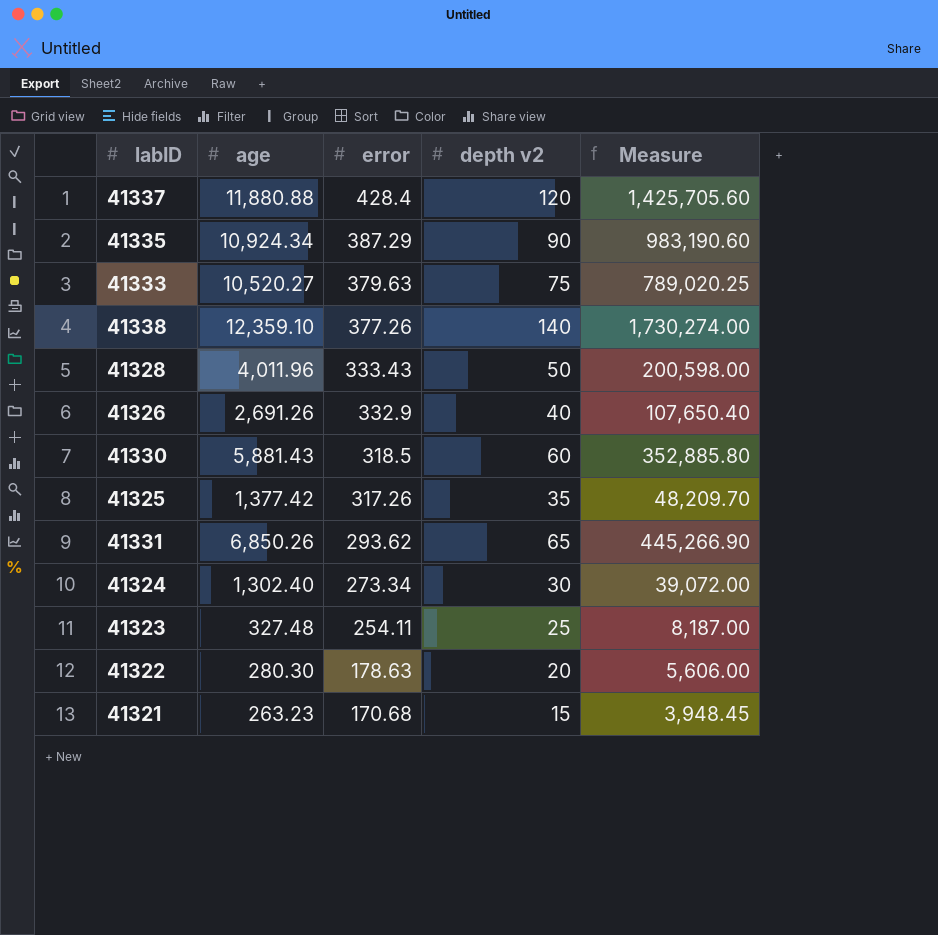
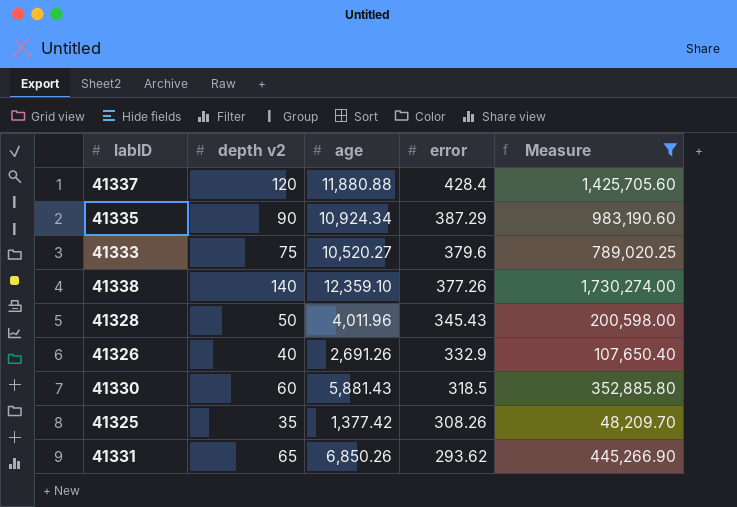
filter: none -> Measure >= 48,209.70
column depth v2 | position: 4 -> 2
41333 | error: 379.63 -> 379.6
41328 | error: 333.43 -> 345.43
41325 | error: 317.26 -> 308.26

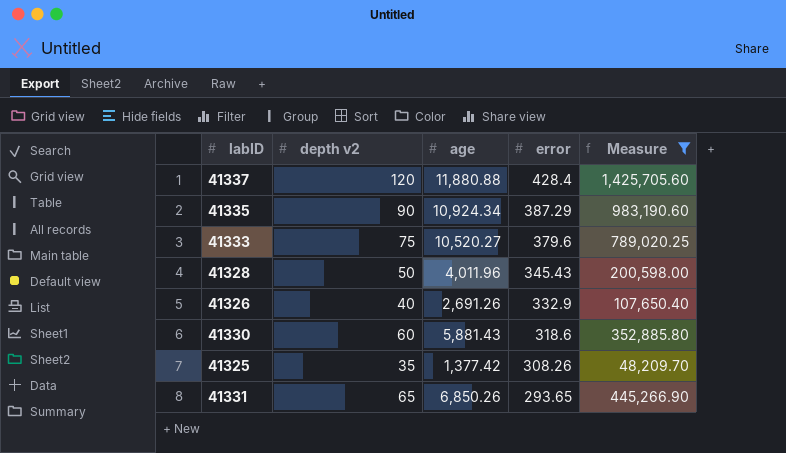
row 41338: 140 | 12,359.10 | 377.26 | 1,730,274.00 -> none
41330 | error: 318.5 -> 318.6
41331 | error: 293.62 -> 293.65

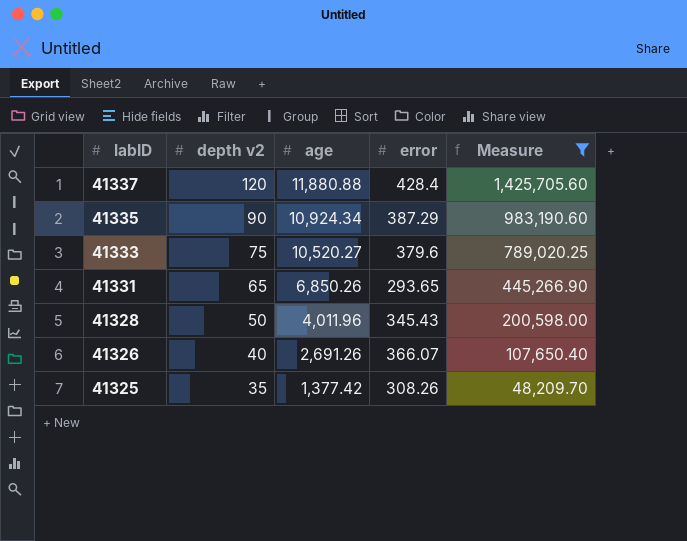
row order: error descending -> labID descending
row 41330: 60 | 5,881.43 | 318.6 | 352,885.80 -> none
41326 | error: 332.9 -> 366.07

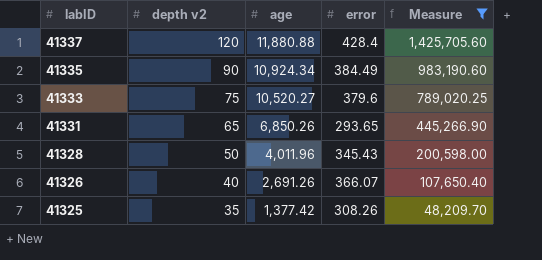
41335 | error: 387.29 -> 384.49

